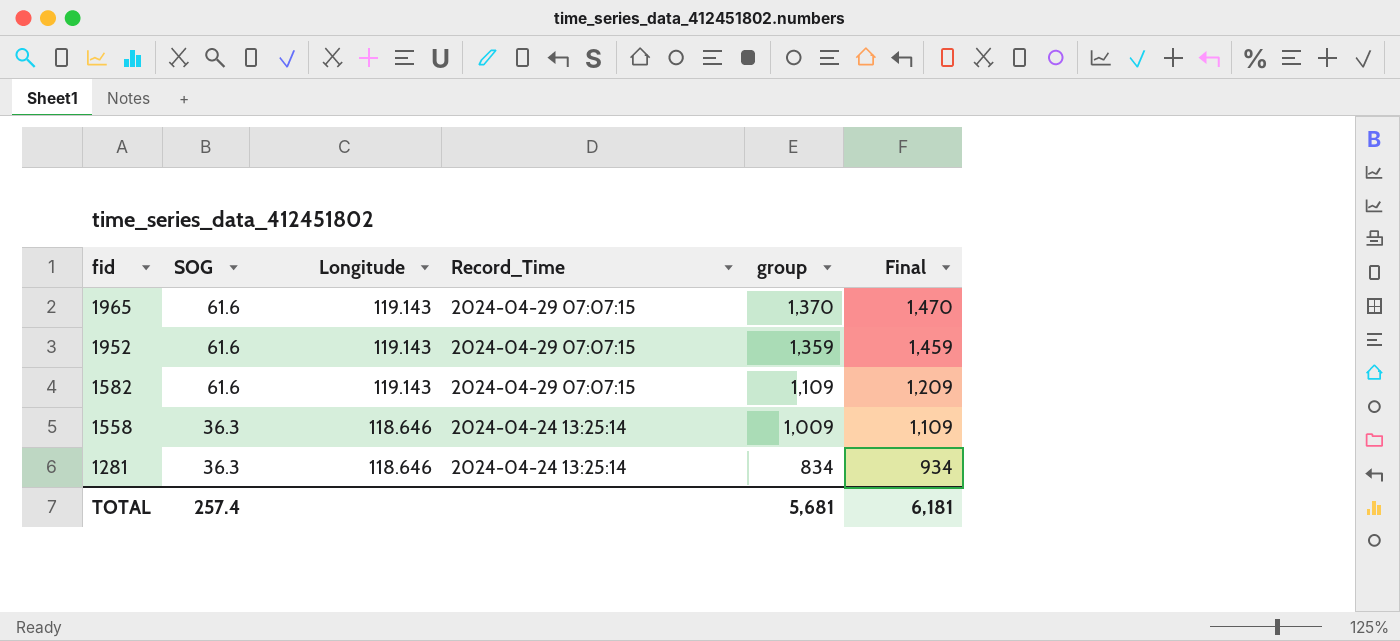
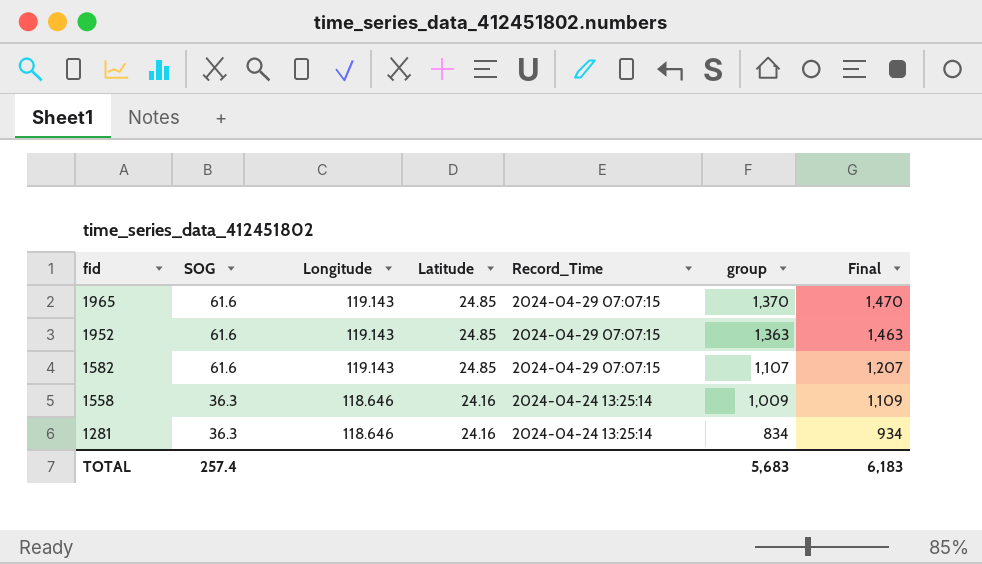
column Latitude | position: none -> 4
1952 | group: 1,359 -> 1,363
1952 | Final: 1,459 -> 1,463
1582 | group: 1,109 -> 1,107
1582 | Final: 1,209 -> 1,207
TOTAL | group: 5,681 -> 5,683
TOTAL | Final: 6,181 -> 6,183

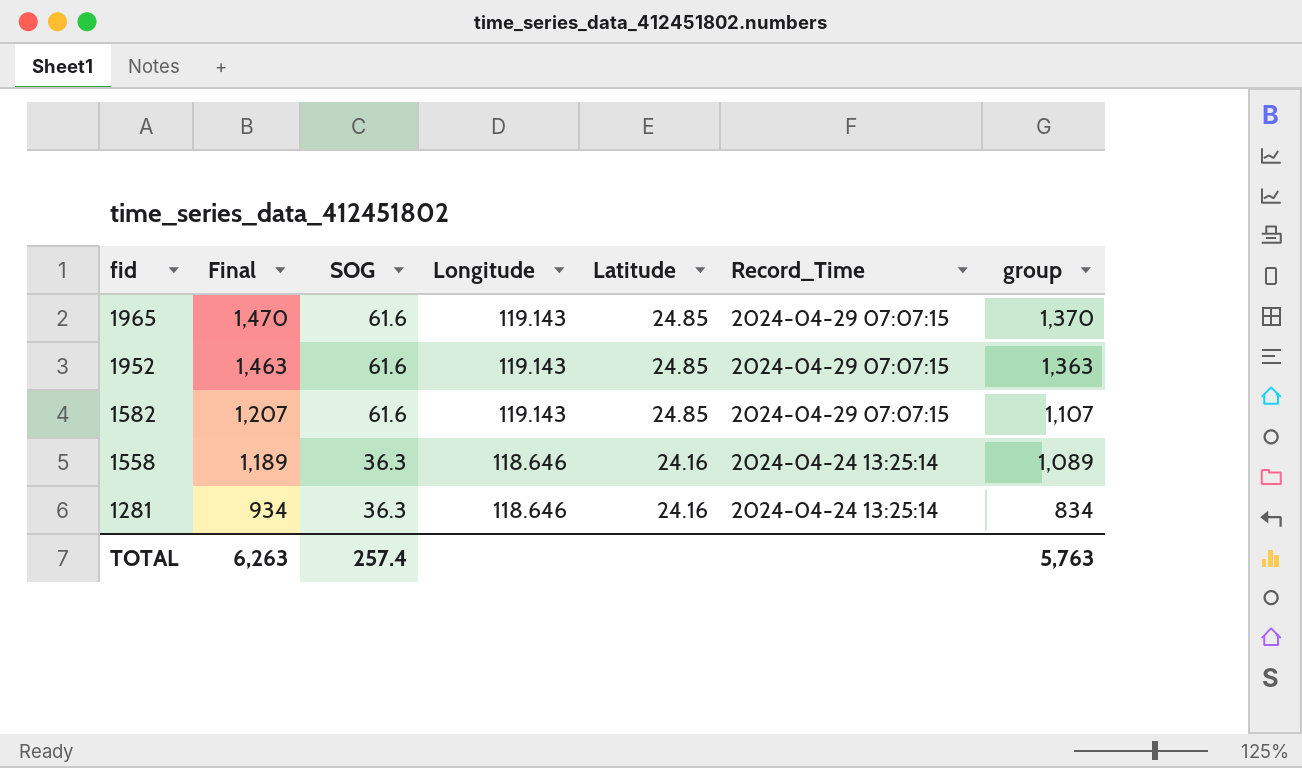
column Final | position: 7 -> 2
1558 | Final: 1,109 -> 1,189
1558 | group: 1,009 -> 1,089
TOTAL | Final: 6,183 -> 6,263
TOTAL | group: 5,683 -> 5,763

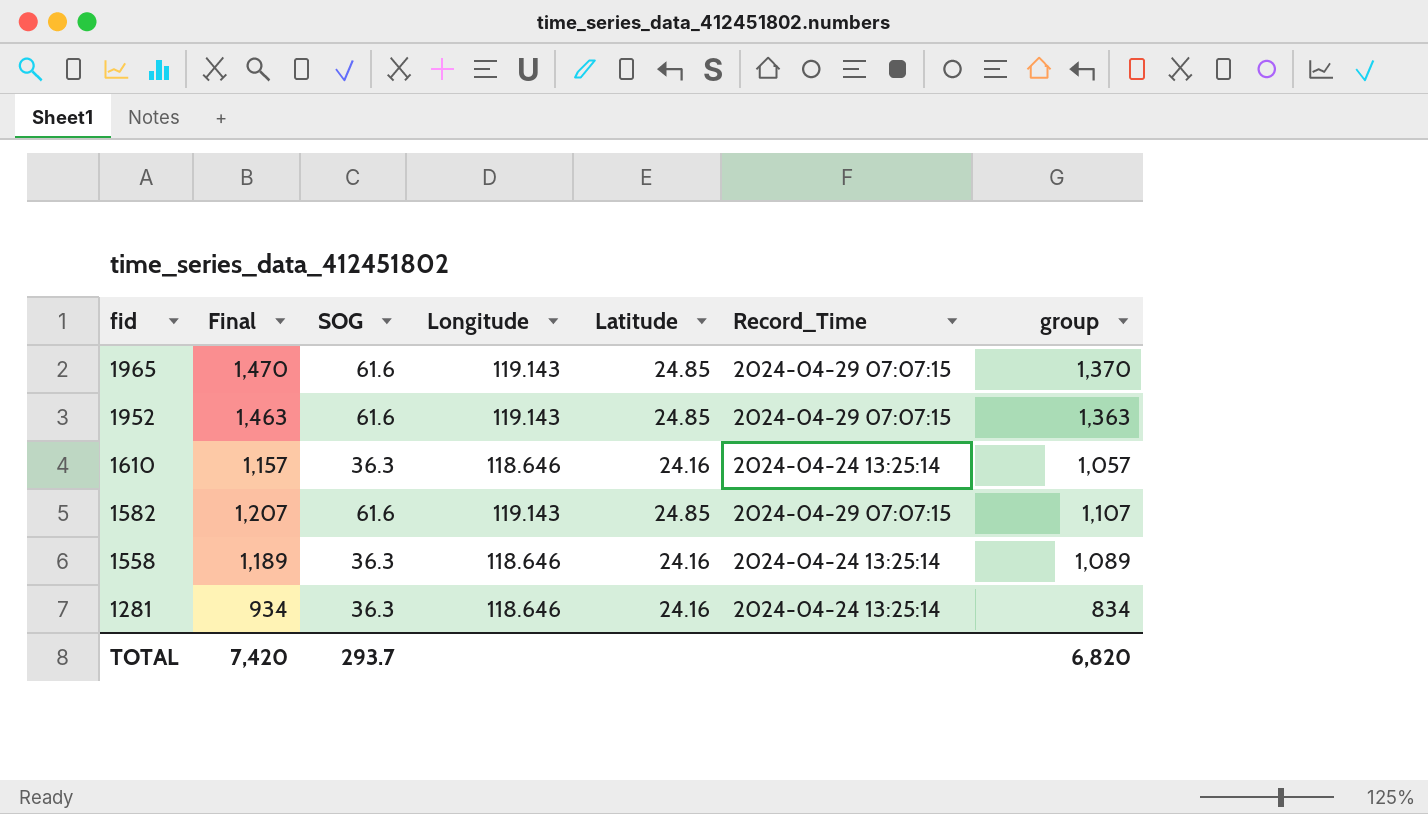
row 1610: none -> 1,157 | 36.3 | 118.646 | 24.16 | 2024-04-24 13:25:14 | 1,057
TOTAL | Final: 6,263 -> 7,420
TOTAL | SOG: 257.4 -> 293.7
TOTAL | group: 5,763 -> 6,820

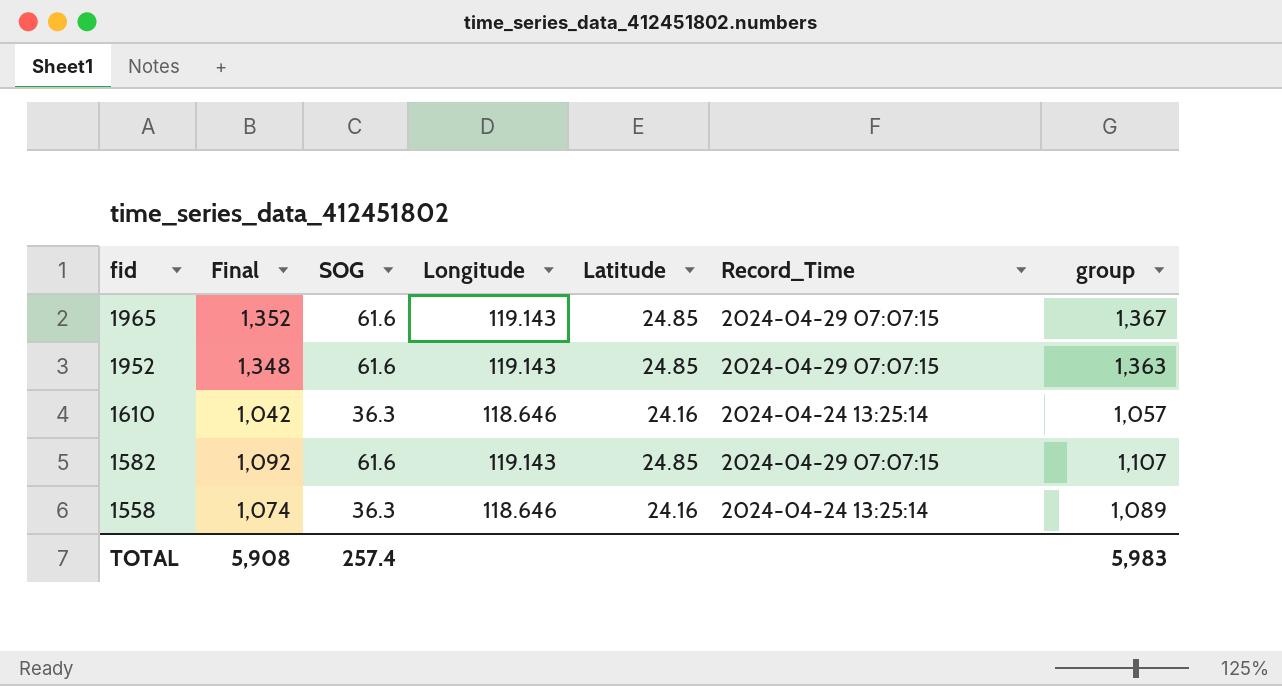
column Final | formula: [group] + 100 -> [group] - 15
row 1281: 934 | 36.3 | 118.646 | 24.16 | 2024-04-24 13:25:14 | 834 -> none
1965 | group: 1,370 -> 1,367
TOTAL | Final: 7,420 -> 5,908
TOTAL | SOG: 293.7 -> 257.4
TOTAL | group: 6,820 -> 5,983

